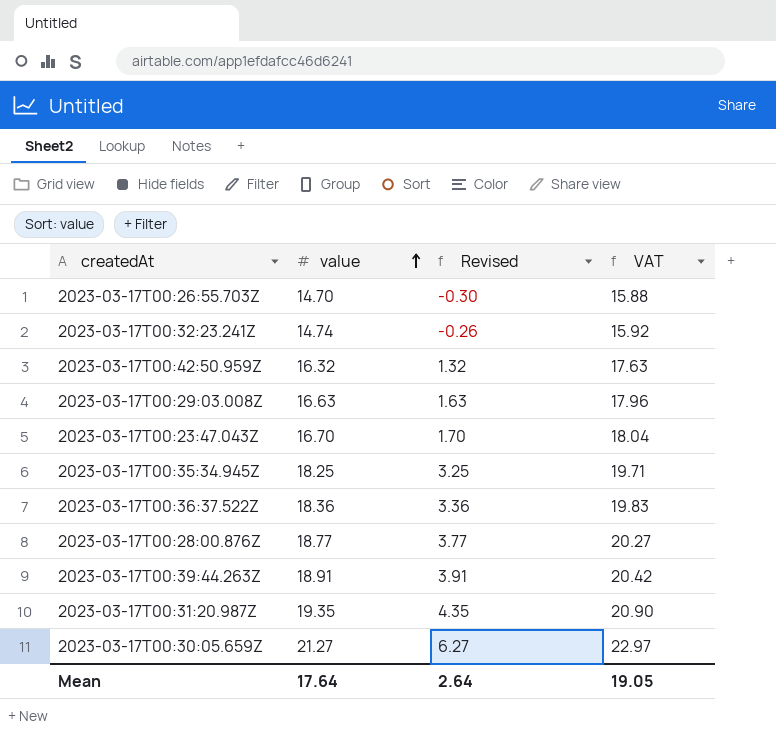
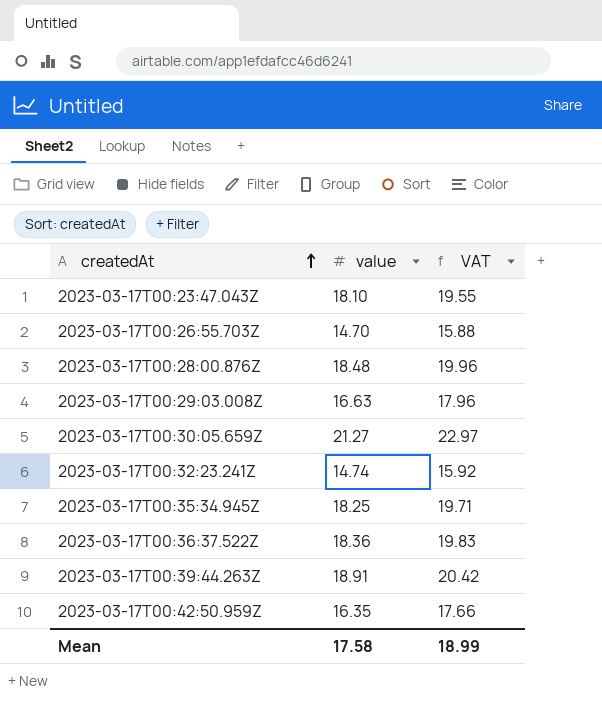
row order: value ascending -> createdAt ascending
column Revised | formula: [value] - 15 -> none
row 2023-03-17T00:31:20.987Z: 19.35 | 4.35 | 20.90 -> none
2023-03-17T00:23:47.043Z | value: 16.70 -> 18.10
2023-03-17T00:23:47.043Z | VAT: 18.04 -> 19.55
2023-03-17T00:28:00.876Z | value: 18.77 -> 18.48
2023-03-17T00:28:00.876Z | VAT: 20.27 -> 19.96
2023-03-17T00:42:50.959Z | value: 16.32 -> 16.35
2023-03-17T00:42:50.959Z | VAT: 17.63 -> 17.66
Mean | value: 17.64 -> 17.58
Mean | VAT: 19.05 -> 18.99

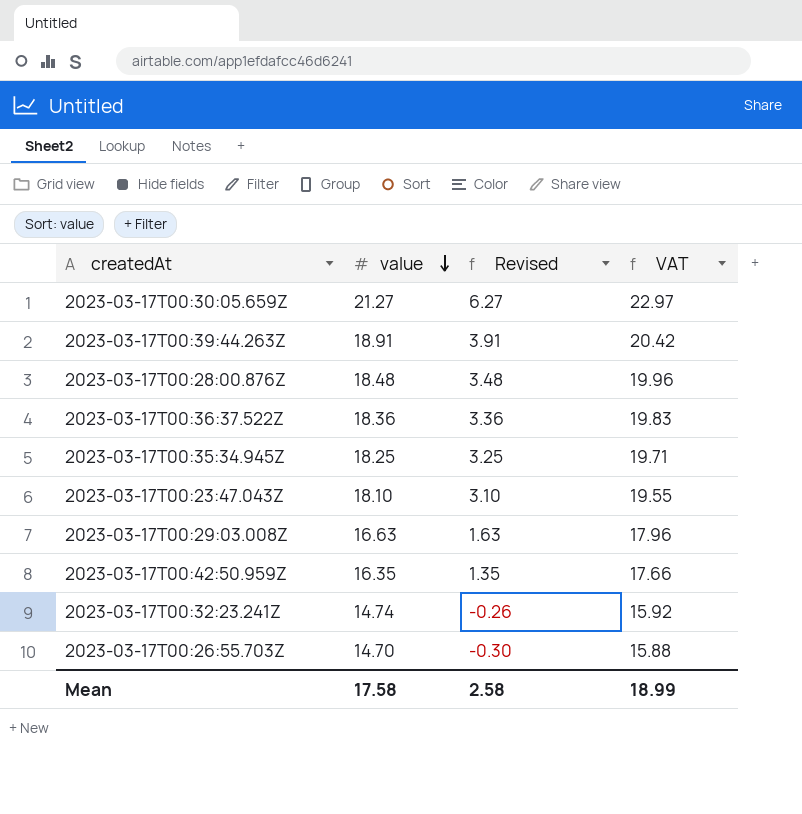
row order: createdAt ascending -> value descending
column Revised | formula: none -> [value] - 15

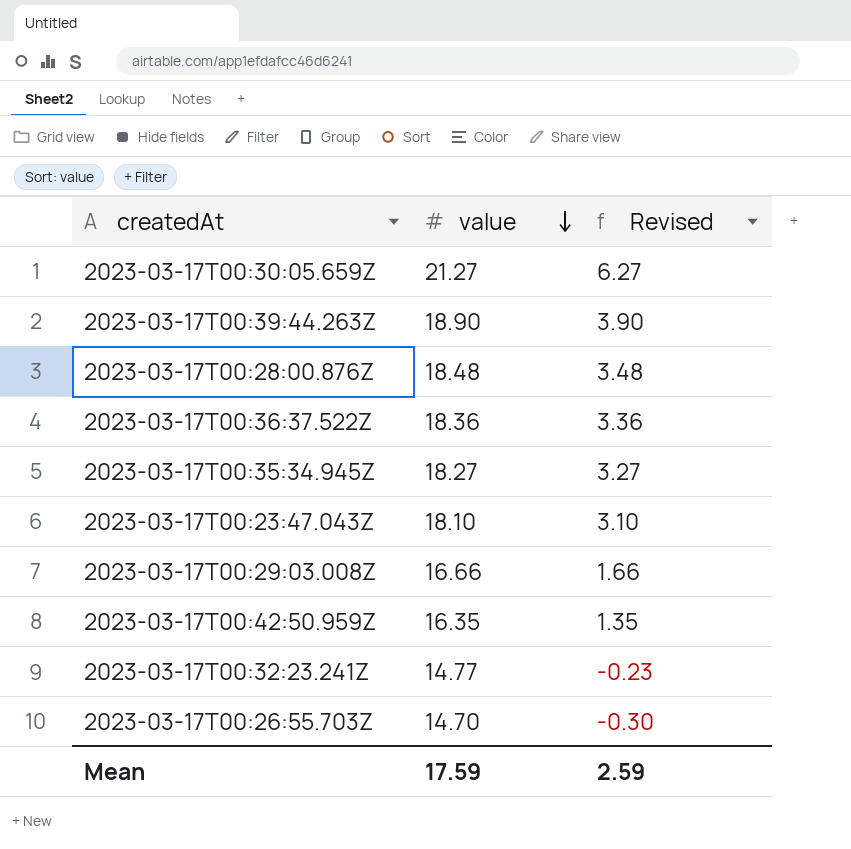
column VAT | formula: [value] * 1.08 -> none
2023-03-17T00:39:44.263Z | value: 18.91 -> 18.90
2023-03-17T00:39:44.263Z | Revised: 3.91 -> 3.90
2023-03-17T00:35:34.945Z | value: 18.25 -> 18.27
2023-03-17T00:35:34.945Z | Revised: 3.25 -> 3.27
2023-03-17T00:29:03.008Z | value: 16.63 -> 16.66
2023-03-17T00:29:03.008Z | Revised: 1.63 -> 1.66
2023-03-17T00:32:23.241Z | value: 14.74 -> 14.77
2023-03-17T00:32:23.241Z | Revised: -0.26 -> -0.23
Mean | value: 17.58 -> 17.59
Mean | Revised: 2.58 -> 2.59

